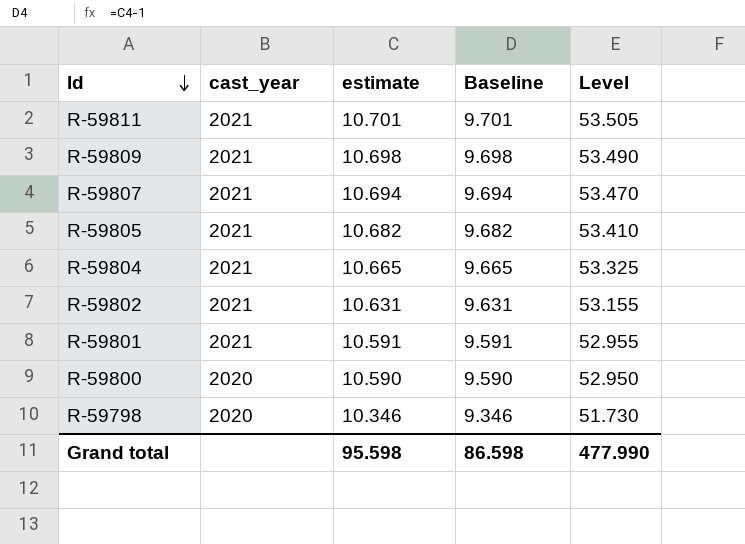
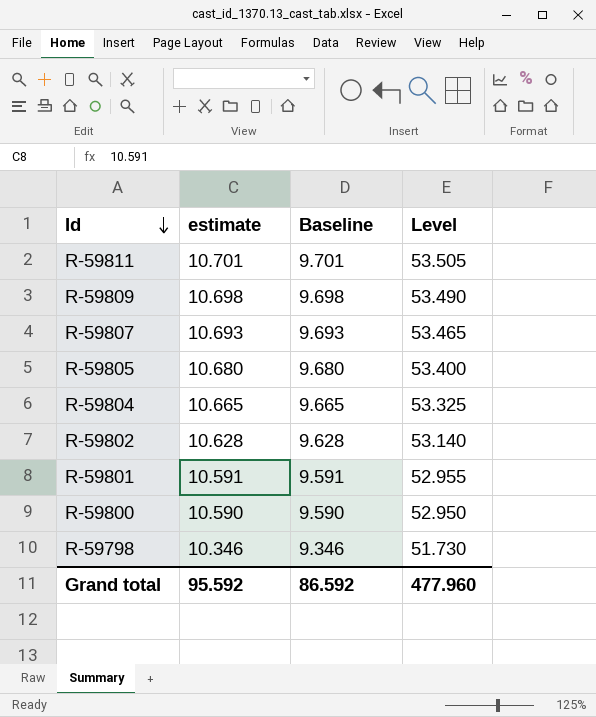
column cast_year | position: 2 -> none
R-59807 | estimate: 10.694 -> 10.693
R-59807 | Baseline: 9.694 -> 9.693
R-59807 | Level: 53.470 -> 53.465
R-59805 | estimate: 10.682 -> 10.680
R-59805 | Baseline: 9.682 -> 9.680
R-59805 | Level: 53.410 -> 53.400
R-59802 | estimate: 10.631 -> 10.628
R-59802 | Baseline: 9.631 -> 9.628
R-59802 | Level: 53.155 -> 53.140
Grand total | estimate: 95.598 -> 95.592
Grand total | Baseline: 86.598 -> 86.592
Grand total | Level: 477.990 -> 477.960

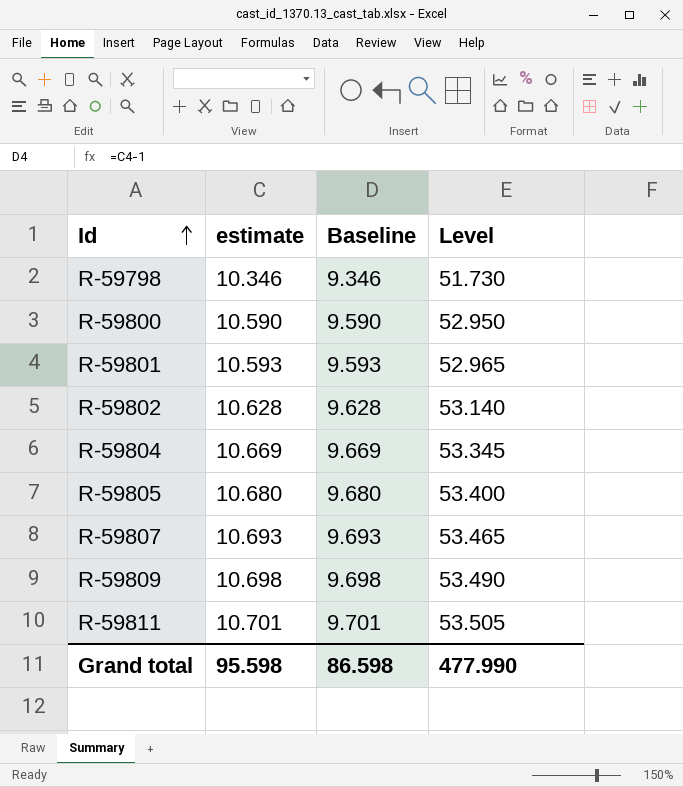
row order: Id descending -> Id ascending
R-59801 | estimate: 10.591 -> 10.593
R-59801 | Baseline: 9.591 -> 9.593
R-59801 | Level: 52.955 -> 52.965
R-59804 | estimate: 10.665 -> 10.669
R-59804 | Baseline: 9.665 -> 9.669
R-59804 | Level: 53.325 -> 53.345
Grand total | estimate: 95.592 -> 95.598
Grand total | Baseline: 86.592 -> 86.598
Grand total | Level: 477.960 -> 477.990

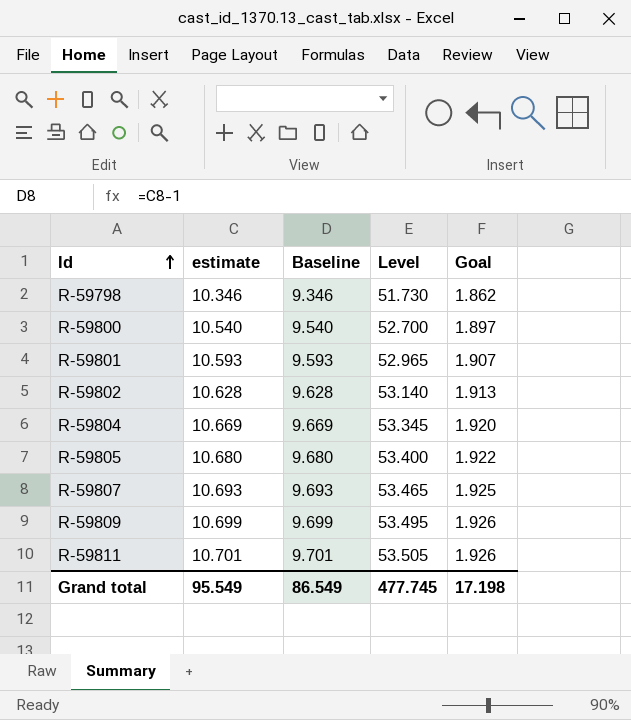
column Goal | formula: none -> [estimate] * 0.18
R-59800 | estimate: 10.590 -> 10.540
R-59800 | Baseline: 9.590 -> 9.540
R-59800 | Level: 52.950 -> 52.700
R-59809 | estimate: 10.698 -> 10.699
R-59809 | Baseline: 9.698 -> 9.699
R-59809 | Level: 53.490 -> 53.495
Grand total | estimate: 95.598 -> 95.549
Grand total | Baseline: 86.598 -> 86.549
Grand total | Level: 477.990 -> 477.745

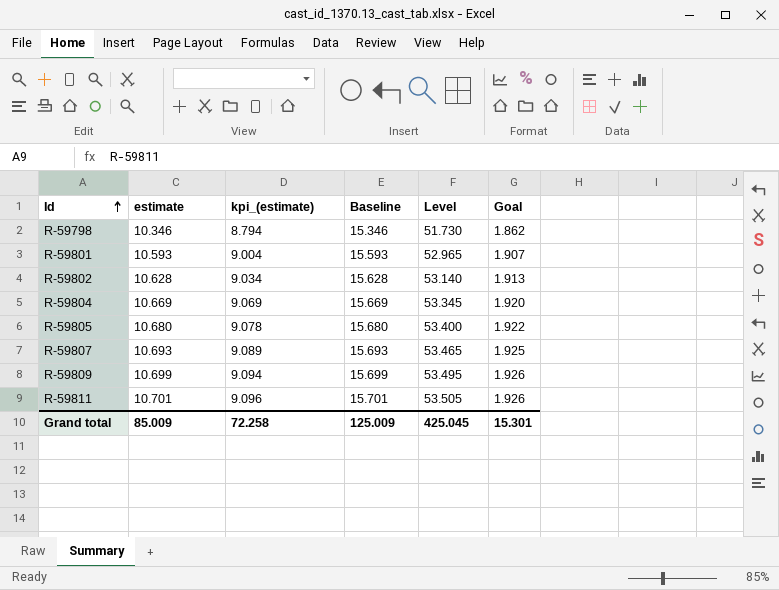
column kpi_(estimate) | formula: none -> [estimate] * 0.85
column Baseline | formula: [estimate] - 1 -> [estimate] + 5
row R-59800: 10.540 | 9.540 | 52.700 | 1.897 -> none
Grand total | estimate: 95.549 -> 85.009
Grand total | Baseline: 86.549 -> 125.009
Grand total | Level: 477.745 -> 425.045
Grand total | Goal: 17.198 -> 15.301

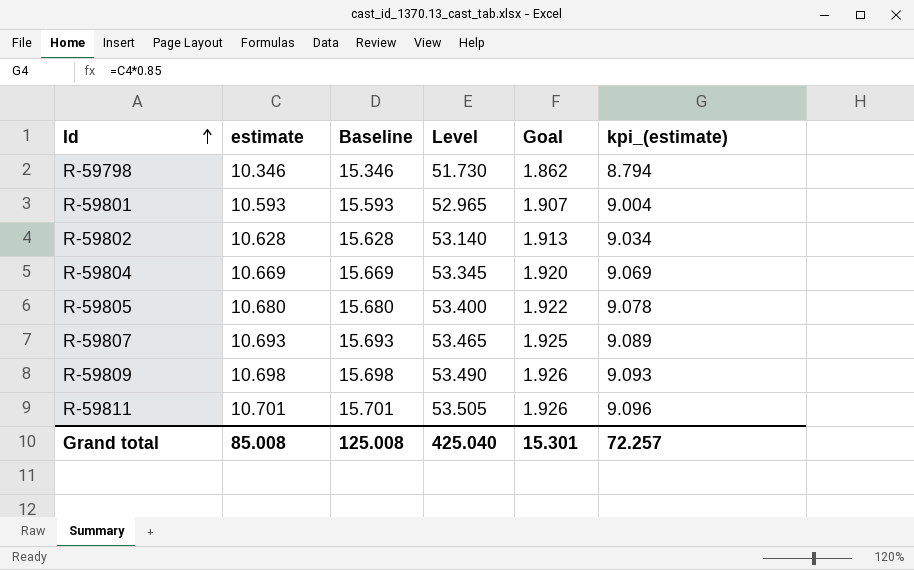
column kpi_(estimate) | position: 3 -> 6
R-59809 | estimate: 10.699 -> 10.698
R-59809 | Baseline: 15.699 -> 15.698
R-59809 | Level: 53.495 -> 53.490
R-59809 | kpi_(estimate): 9.094 -> 9.093
Grand total | estimate: 85.009 -> 85.008
Grand total | Baseline: 125.009 -> 125.008
Grand total | Level: 425.045 -> 425.040
Grand total | kpi_(estimate): 72.258 -> 72.257

